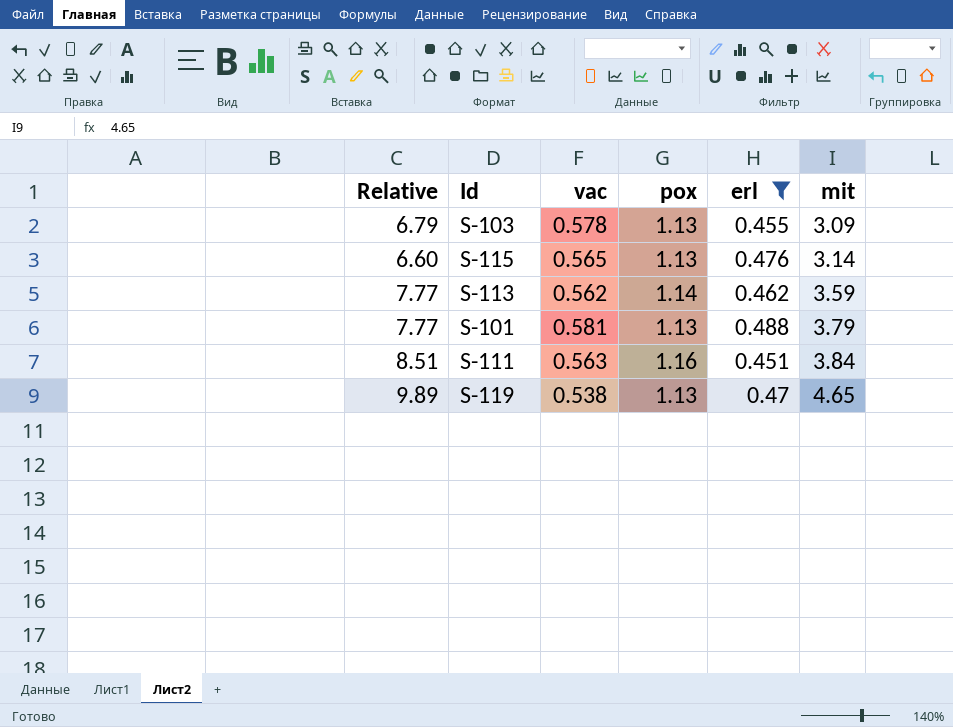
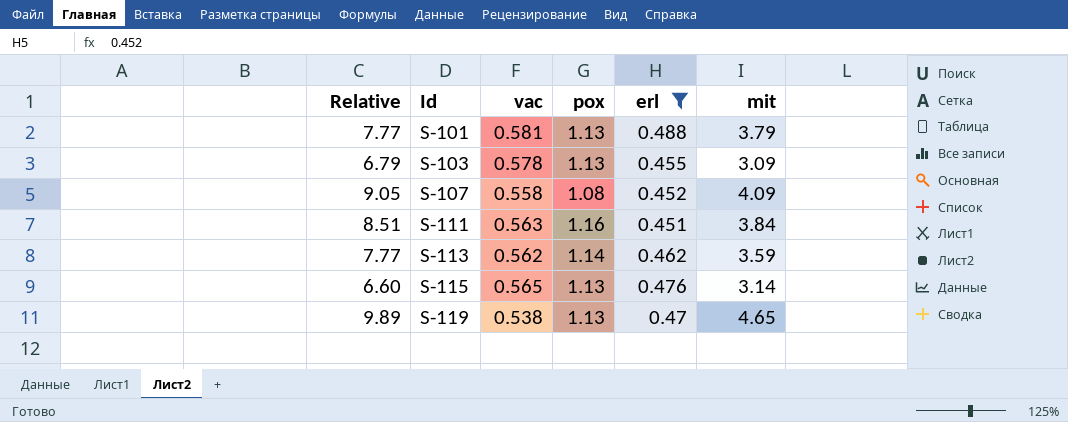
row order: mit ascending -> Id ascending
row S-107: none -> 9.05 | 0.558 | 1.08 | 0.452 | 4.09

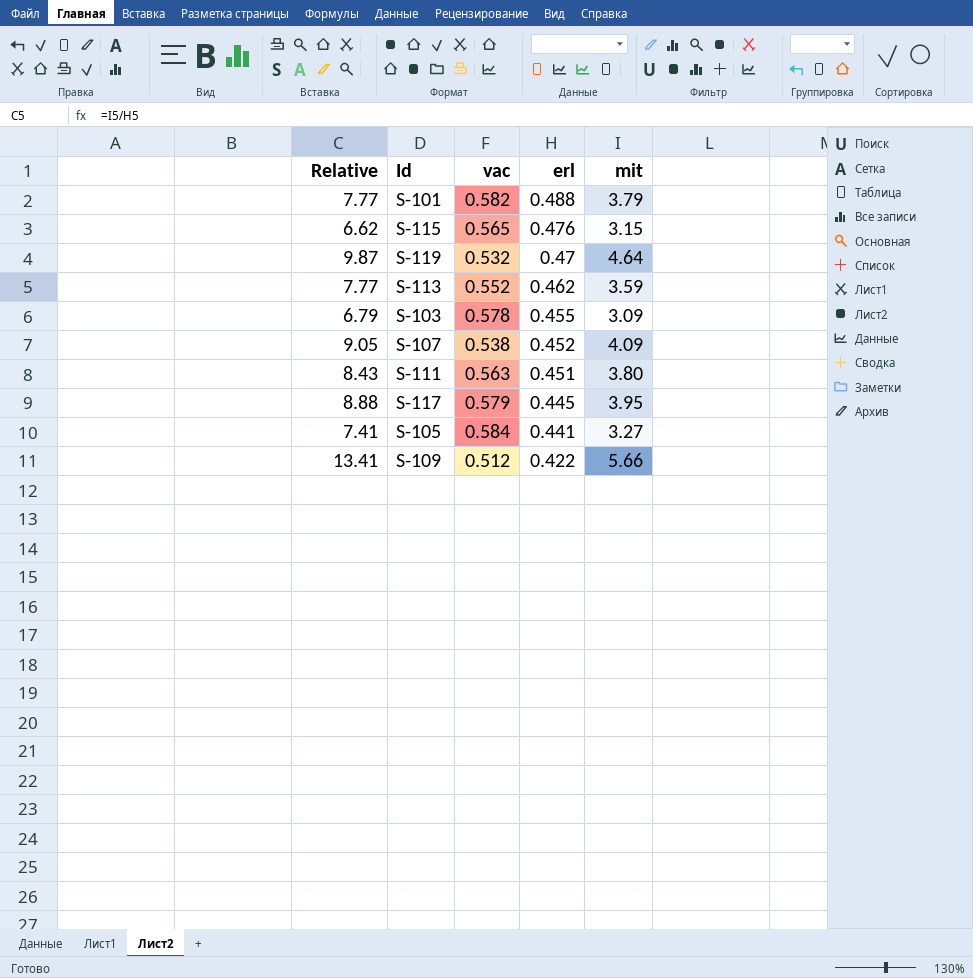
filter: erl >= 0.451 -> none
row order: Id ascending -> erl descending
column pox | position: 4 -> none
S-101 | vac: 0.581 -> 0.582
S-115 | Relative: 6.60 -> 6.62
S-115 | mit: 3.14 -> 3.15
S-119 | Relative: 9.89 -> 9.87
S-119 | vac: 0.538 -> 0.532
S-119 | mit: 4.65 -> 4.64
S-113 | vac: 0.562 -> 0.552
S-107 | vac: 0.558 -> 0.538
S-111 | Relative: 8.51 -> 8.43
S-111 | mit: 3.84 -> 3.80

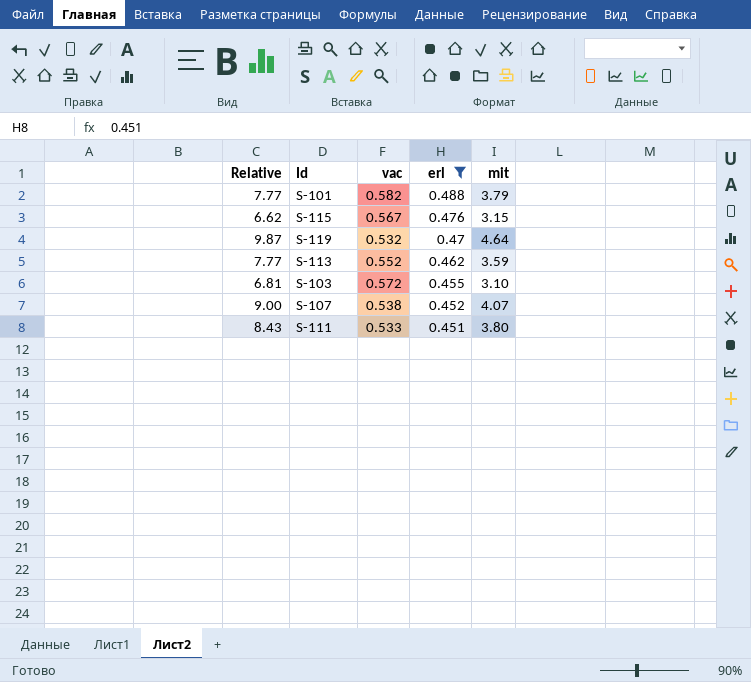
filter: none -> erl >= 0.451
S-115 | vac: 0.565 -> 0.567
S-103 | Relative: 6.79 -> 6.81
S-103 | vac: 0.578 -> 0.572
S-103 | mit: 3.09 -> 3.10
S-107 | Relative: 9.05 -> 9.00
S-107 | mit: 4.09 -> 4.07
S-111 | vac: 0.563 -> 0.533

